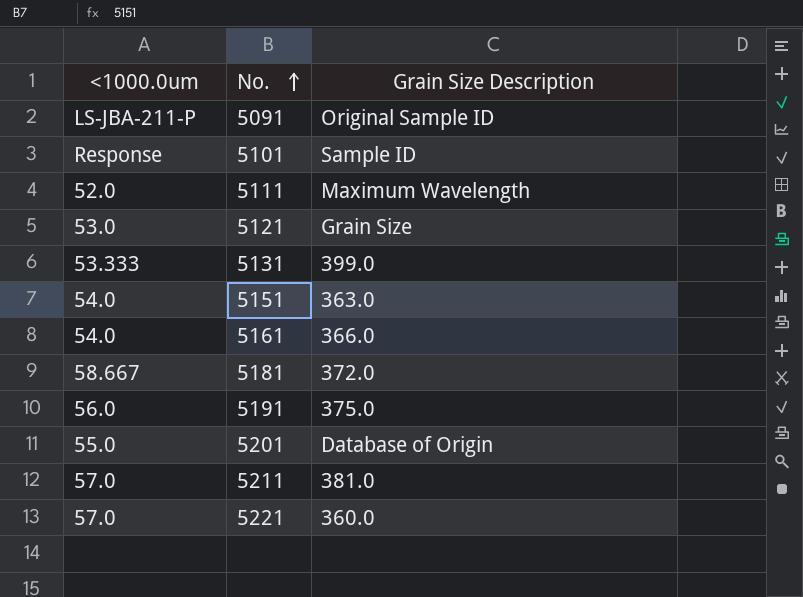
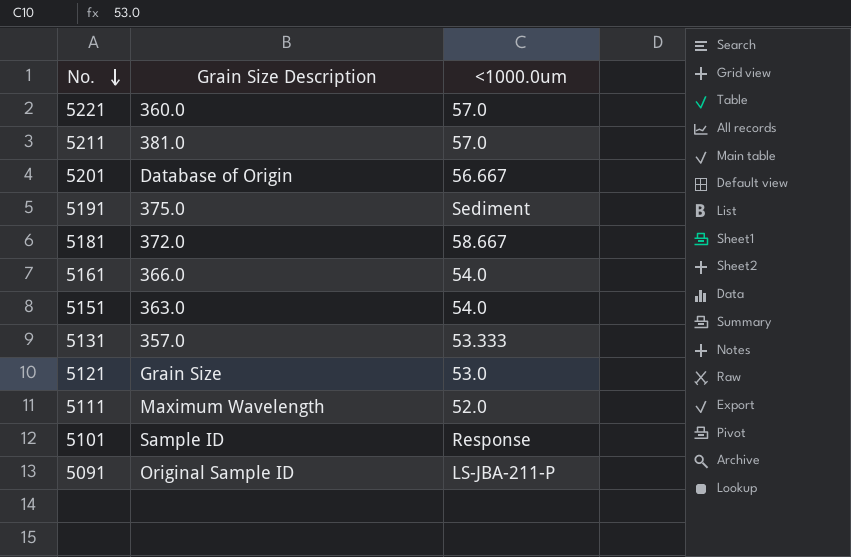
row order: No. ascending -> No. descending
column <1000.0um | position: 1 -> 3
5201 | <1000.0um: 55.0 -> 56.667
5191 | <1000.0um: 56.0 -> Sediment
5131 | Grain Size Description: 399.0 -> 357.0

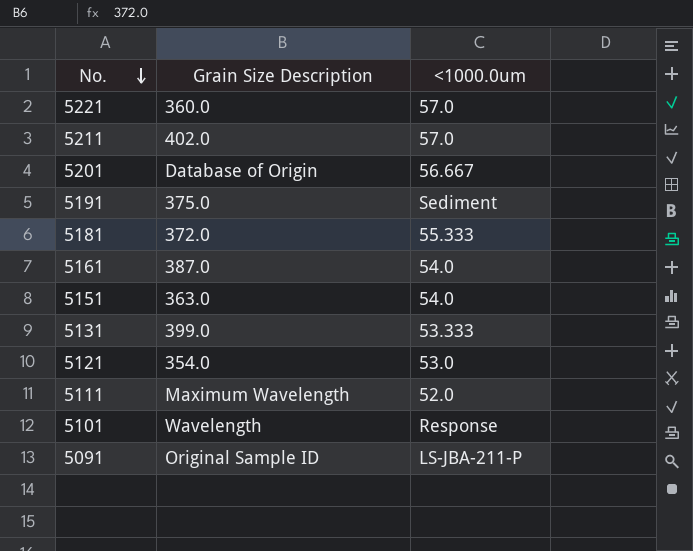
5211 | Grain Size Description: 381.0 -> 402.0
5181 | <1000.0um: 58.667 -> 55.333
5161 | Grain Size Description: 366.0 -> 387.0
5131 | Grain Size Description: 357.0 -> 399.0
5121 | Grain Size Description: Grain Size -> 354.0
5101 | Grain Size Description: Sample ID -> Wavelength

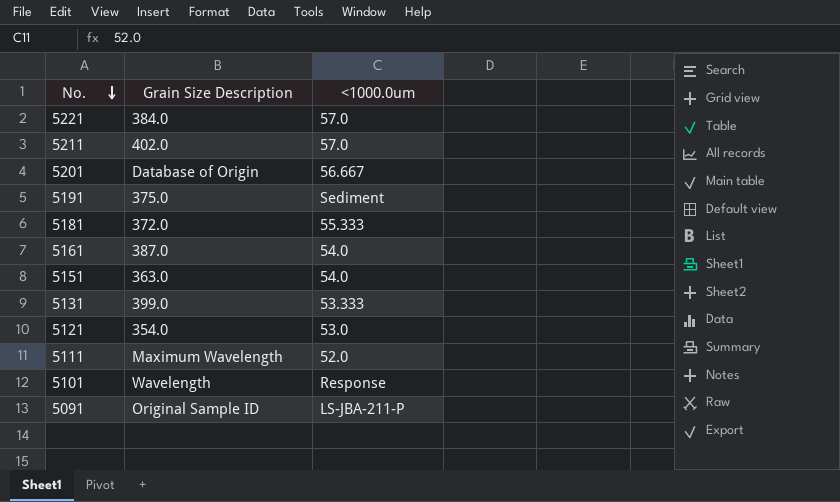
5221 | Grain Size Description: 360.0 -> 384.0

